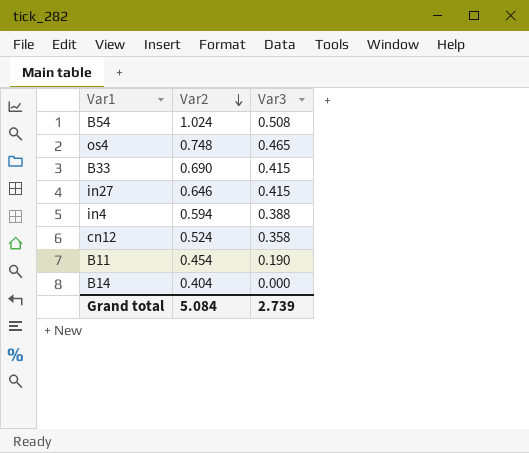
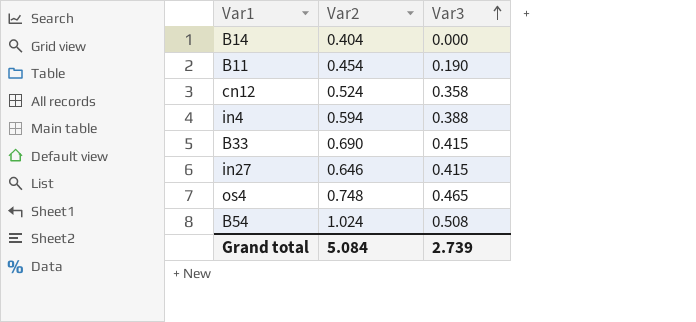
row order: Var2 descending -> Var3 ascending

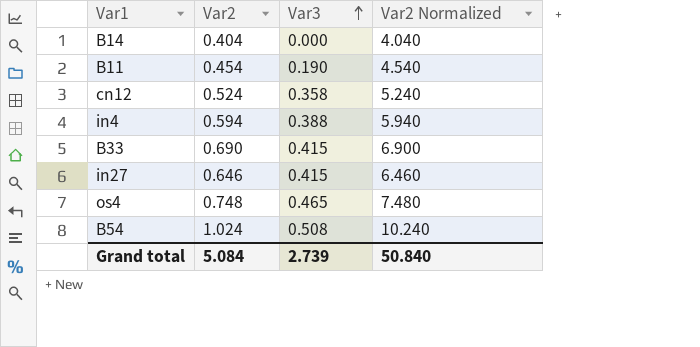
column Var2 Normalized | formula: none -> [Var2] * 10

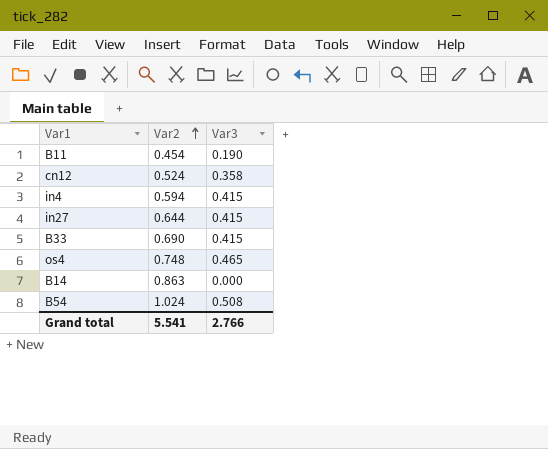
row order: Var3 ascending -> Var2 ascending
column Var2 Normalized | formula: [Var2] * 10 -> none
in4 | Var3: 0.388 -> 0.415
in27 | Var2: 0.646 -> 0.644
B14 | Var2: 0.404 -> 0.863
Grand total | Var2: 5.084 -> 5.541
Grand total | Var3: 2.739 -> 2.766

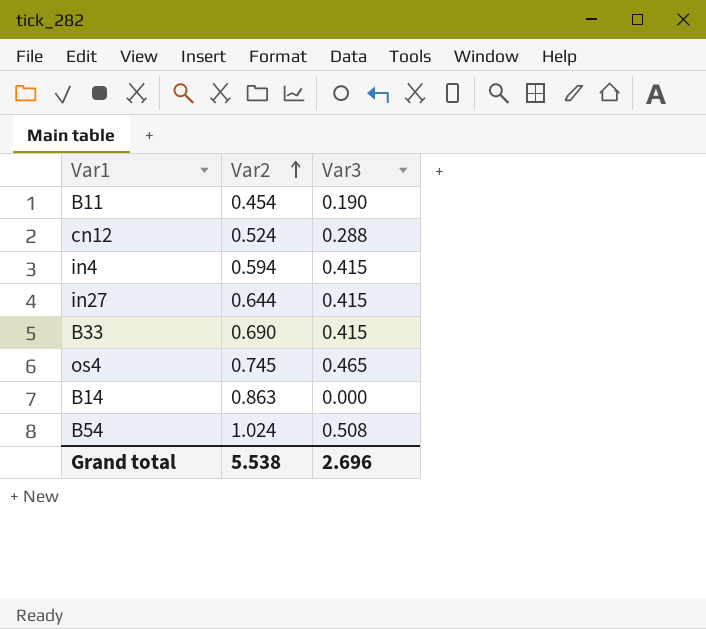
cn12 | Var3: 0.358 -> 0.288
os4 | Var2: 0.748 -> 0.745
Grand total | Var2: 5.541 -> 5.538
Grand total | Var3: 2.766 -> 2.696

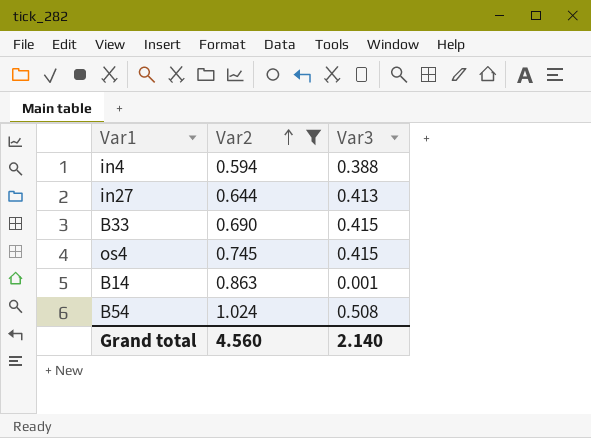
filter: none -> Var2 >= 0.594
in4 | Var3: 0.415 -> 0.388
in27 | Var3: 0.415 -> 0.413
os4 | Var3: 0.465 -> 0.415
B14 | Var3: 0.000 -> 0.001
Grand total | Var2: 5.538 -> 4.560
Grand total | Var3: 2.696 -> 2.140

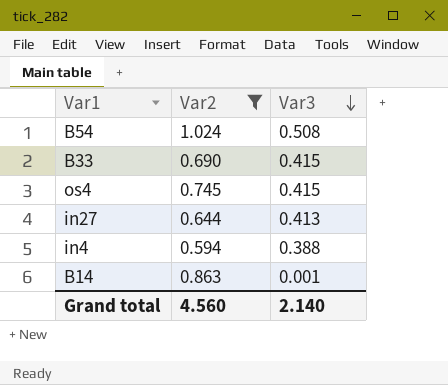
row order: Var2 ascending -> Var3 descending

